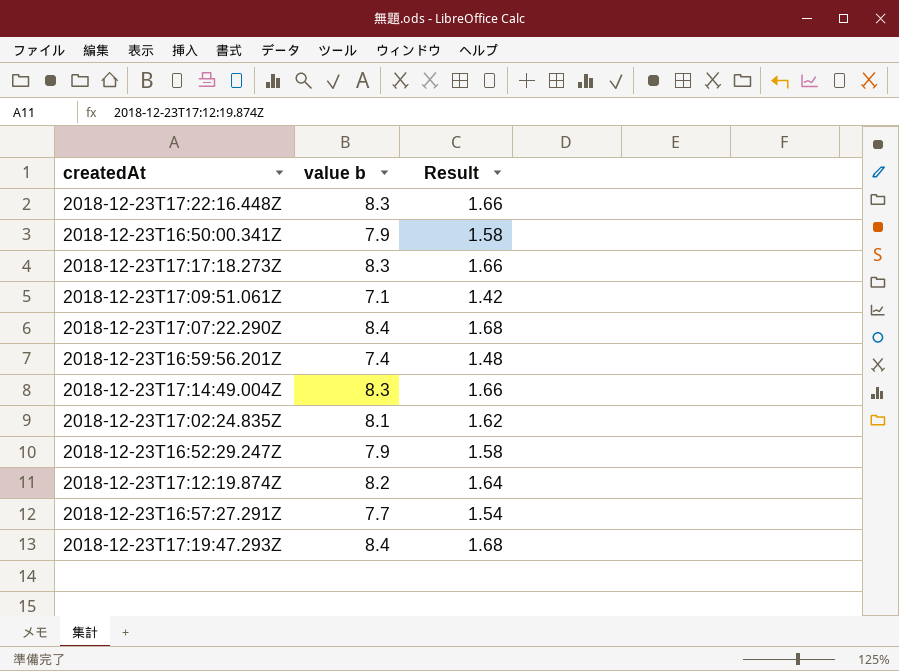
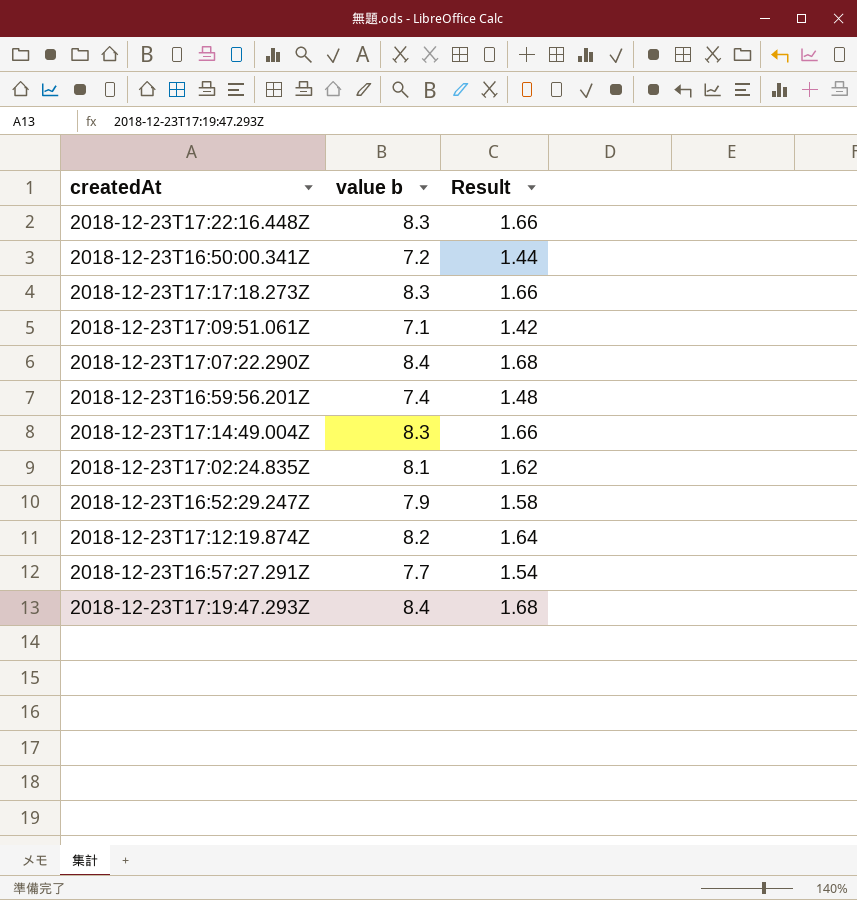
2018-12-23T16:50:00.341Z | value b: 7.9 -> 7.2
2018-12-23T16:50:00.341Z | Result: 1.58 -> 1.44

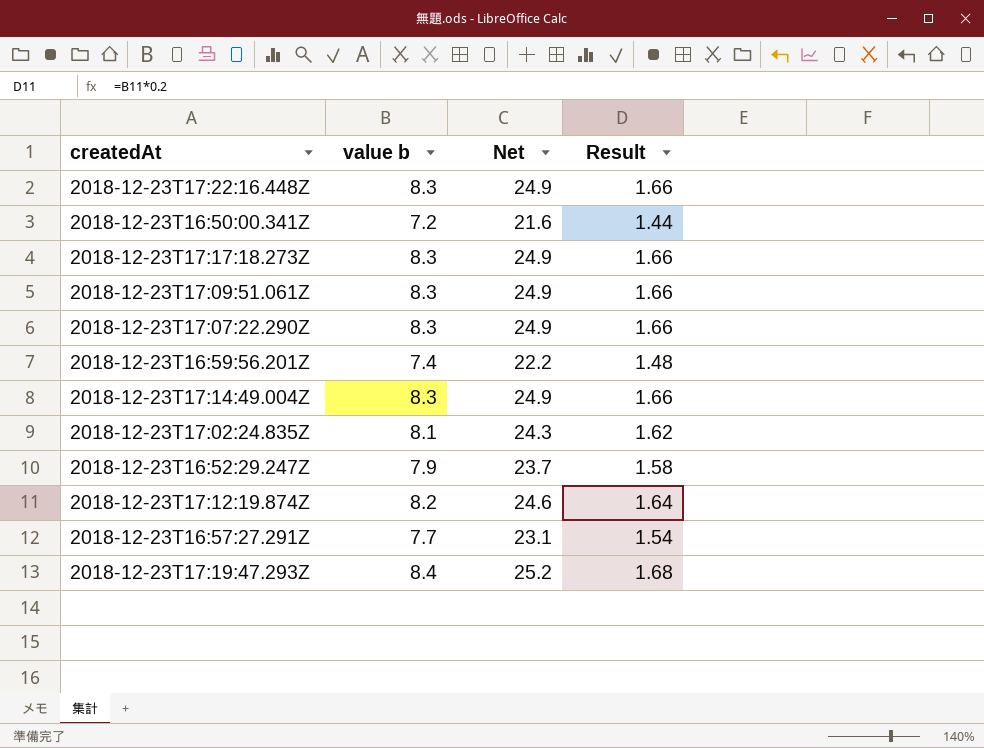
column Net | formula: none -> [value b] * 3
2018-12-23T17:09:51.061Z | value b: 7.1 -> 8.3
2018-12-23T17:09:51.061Z | Result: 1.42 -> 1.66
2018-12-23T17:07:22.290Z | value b: 8.4 -> 8.3
2018-12-23T17:07:22.290Z | Result: 1.68 -> 1.66

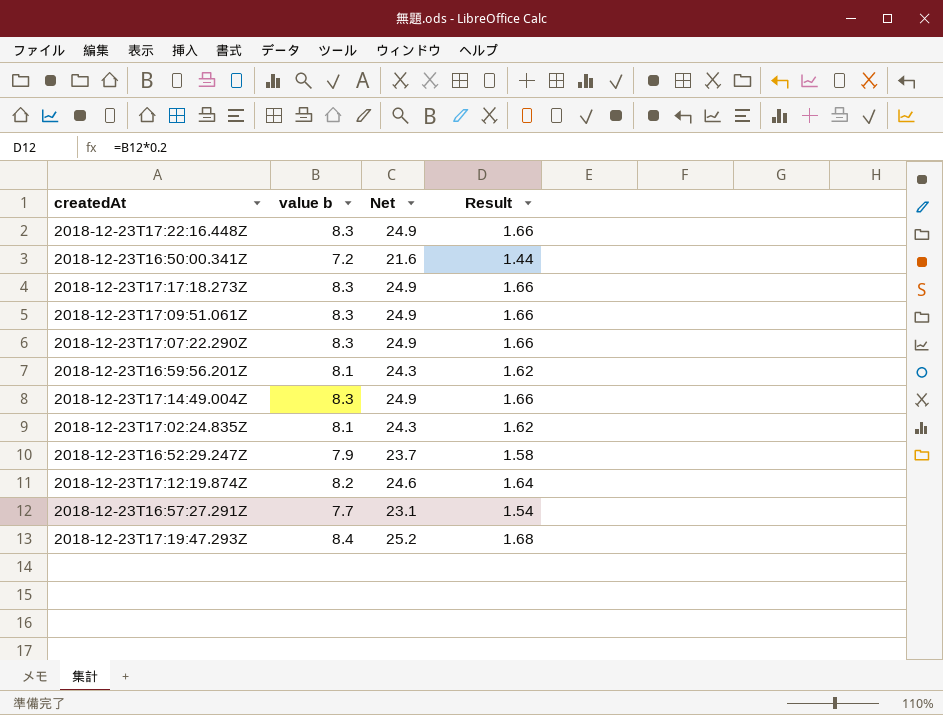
2018-12-23T16:59:56.201Z | value b: 7.4 -> 8.1
2018-12-23T16:59:56.201Z | Net: 22.2 -> 24.3
2018-12-23T16:59:56.201Z | Result: 1.48 -> 1.62

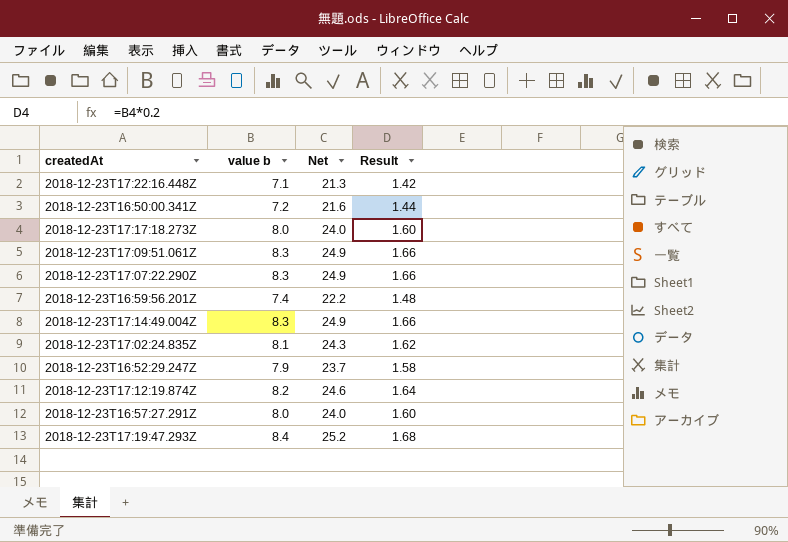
2018-12-23T17:22:16.448Z | value b: 8.3 -> 7.1
2018-12-23T17:22:16.448Z | Net: 24.9 -> 21.3
2018-12-23T17:22:16.448Z | Result: 1.66 -> 1.42
2018-12-23T17:17:18.273Z | value b: 8.3 -> 8.0
2018-12-23T17:17:18.273Z | Net: 24.9 -> 24.0
2018-12-23T17:17:18.273Z | Result: 1.66 -> 1.60
2018-12-23T16:59:56.201Z | value b: 8.1 -> 7.4
2018-12-23T16:59:56.201Z | Net: 24.3 -> 22.2
2018-12-23T16:59:56.201Z | Result: 1.62 -> 1.48
2018-12-23T16:57:27.291Z | value b: 7.7 -> 8.0
2018-12-23T16:57:27.291Z | Net: 23.1 -> 24.0
2018-12-23T16:57:27.291Z | Result: 1.54 -> 1.60

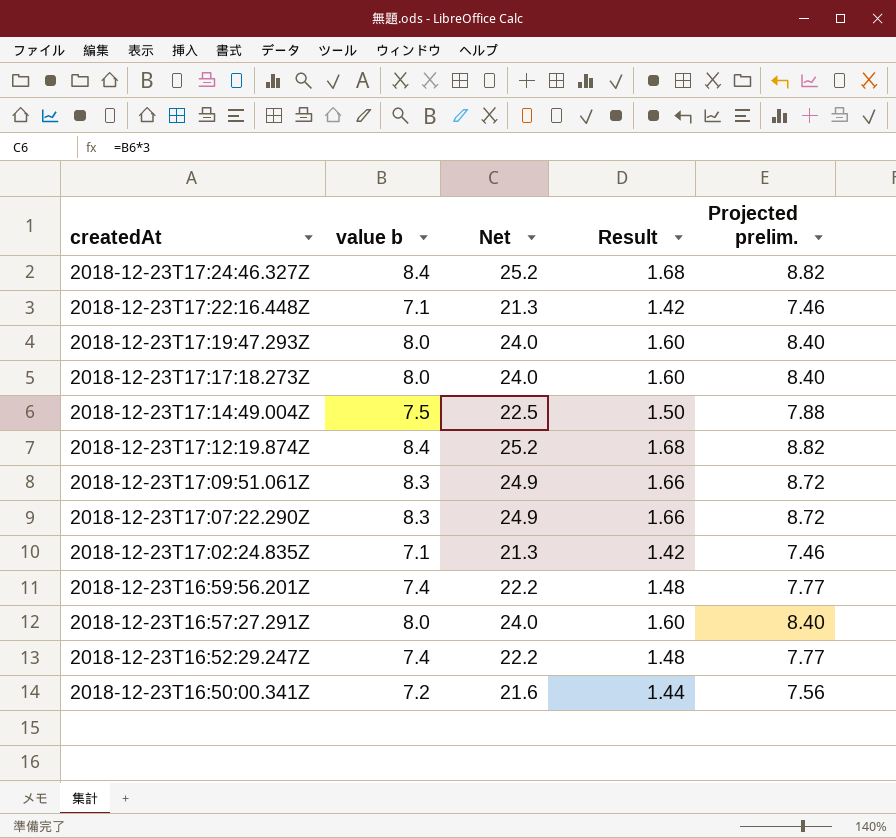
row order: none -> createdAt descending
column Projected prelim. | formula: none -> [value b] * 1.05
row 2018-12-23T17:24:46.327Z: none -> 8.4 | 25.2 | 1.68 | 8.82
2018-12-23T17:19:47.293Z | value b: 8.4 -> 8.0
2018-12-23T17:19:47.293Z | Net: 25.2 -> 24.0
2018-12-23T17:19:47.293Z | Result: 1.68 -> 1.60
2018-12-23T17:14:49.004Z | value b: 8.3 -> 7.5
2018-12-23T17:14:49.004Z | Net: 24.9 -> 22.5
2018-12-23T17:14:49.004Z | Result: 1.66 -> 1.50
2018-12-23T17:12:19.874Z | value b: 8.2 -> 8.4
2018-12-23T17:12:19.874Z | Net: 24.6 -> 25.2
2018-12-23T17:12:19.874Z | Result: 1.64 -> 1.68
2018-12-23T17:02:24.835Z | value b: 8.1 -> 7.1
2018-12-23T17:02:24.835Z | Net: 24.3 -> 21.3
2018-12-23T17:02:24.835Z | Result: 1.62 -> 1.42
2018-12-23T16:52:29.247Z | value b: 7.9 -> 7.4
2018-12-23T16:52:29.247Z | Net: 23.7 -> 22.2
2018-12-23T16:52:29.247Z | Result: 1.58 -> 1.48

